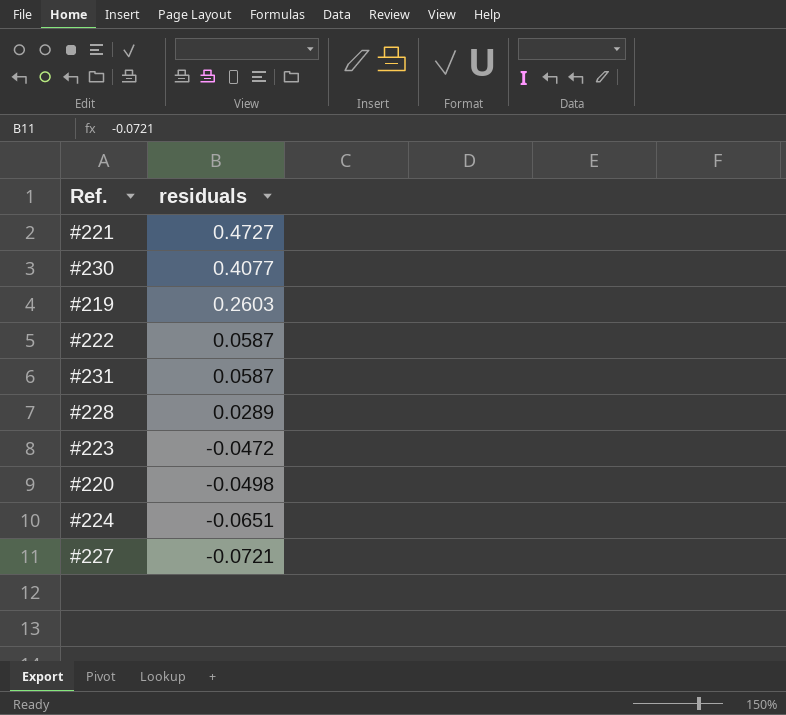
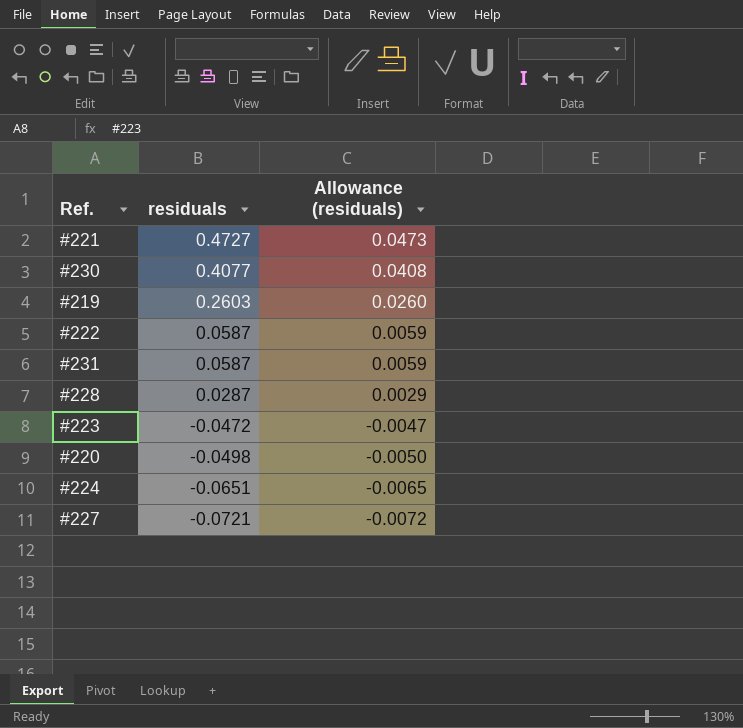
column Allowance (residuals) | formula: none -> [residuals] * 0.1
#228 | residuals: 0.0289 -> 0.0287

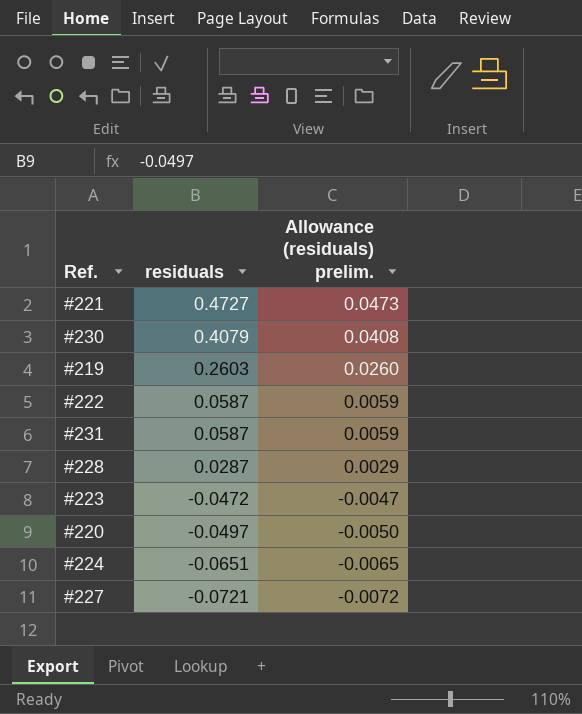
column name: Allowance (residuals) -> Allowance (residuals) prelim.
#230 | residuals: 0.4077 -> 0.4079
#220 | residuals: -0.0498 -> -0.0497

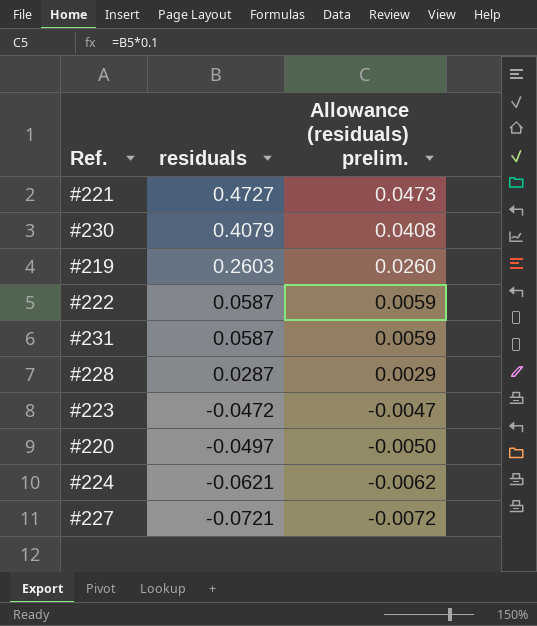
#224 | residuals: -0.0651 -> -0.0621
#224 | Allowance (residuals) prelim.: -0.0065 -> -0.0062

